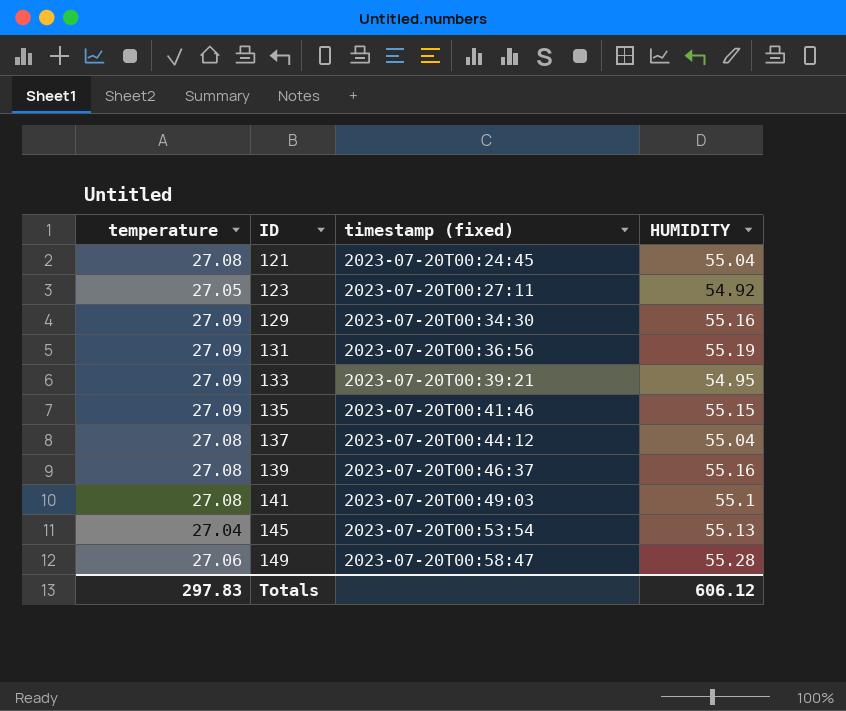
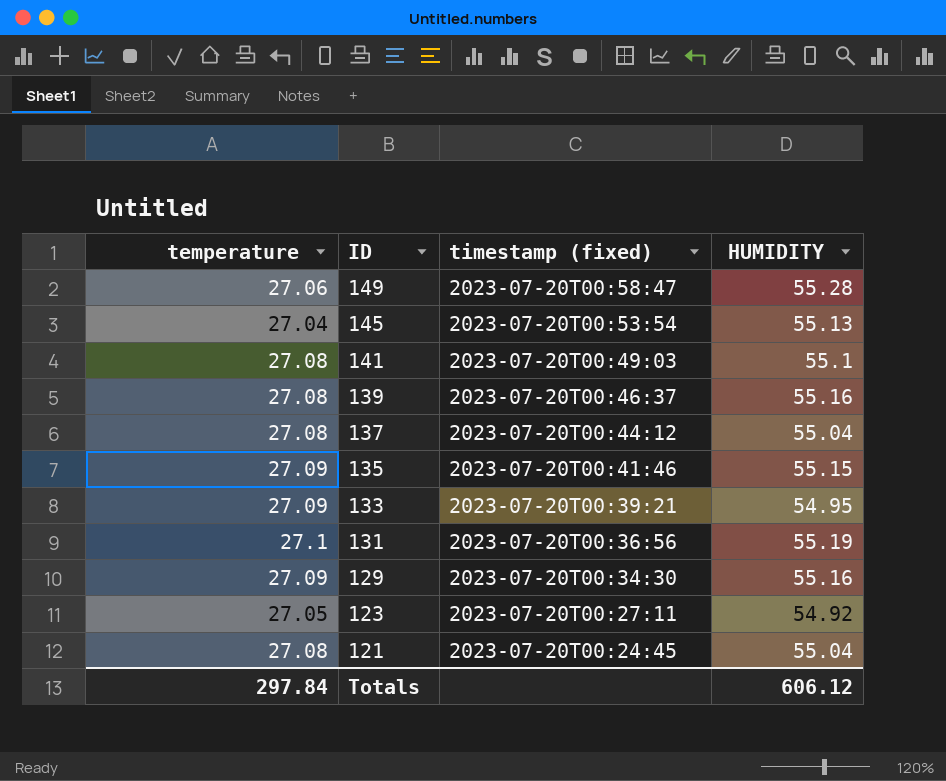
row order: ID ascending -> ID descending
131 | temperature: 27.09 -> 27.1
Totals | temperature: 297.83 -> 297.84

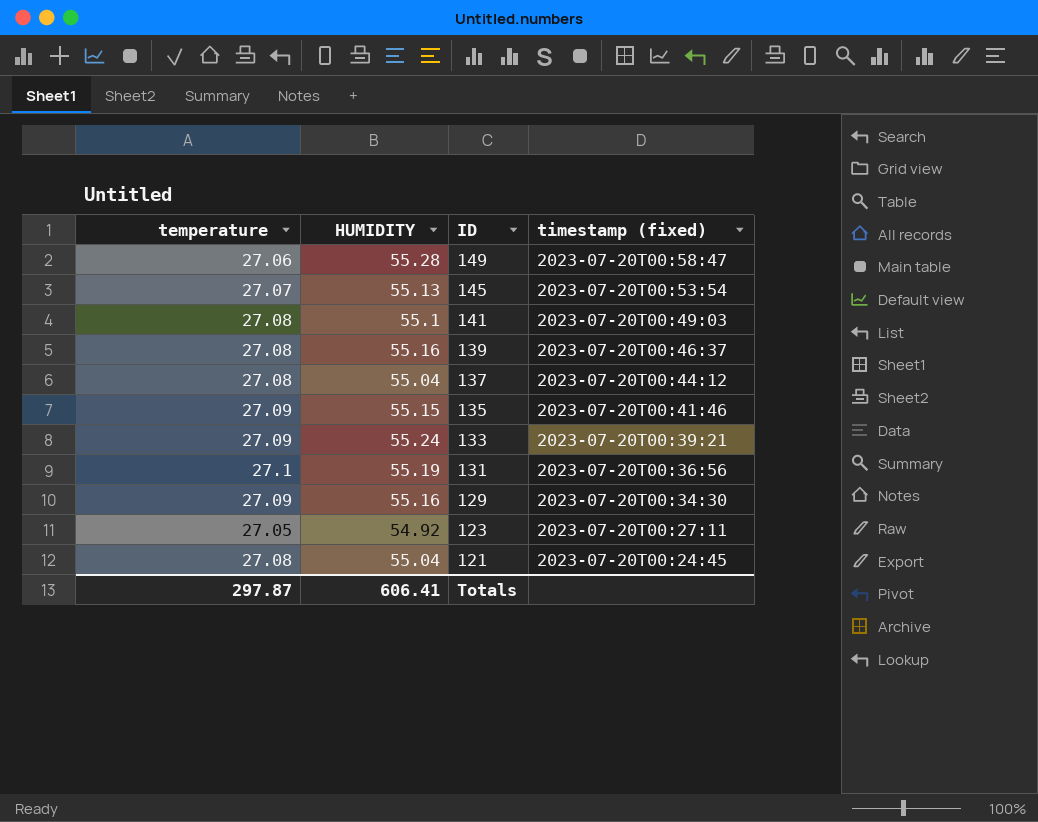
column HUMIDITY | position: 4 -> 2
145 | temperature: 27.04 -> 27.07
133 | HUMIDITY: 54.95 -> 55.24
Totals | temperature: 297.84 -> 297.87
Totals | HUMIDITY: 606.12 -> 606.41

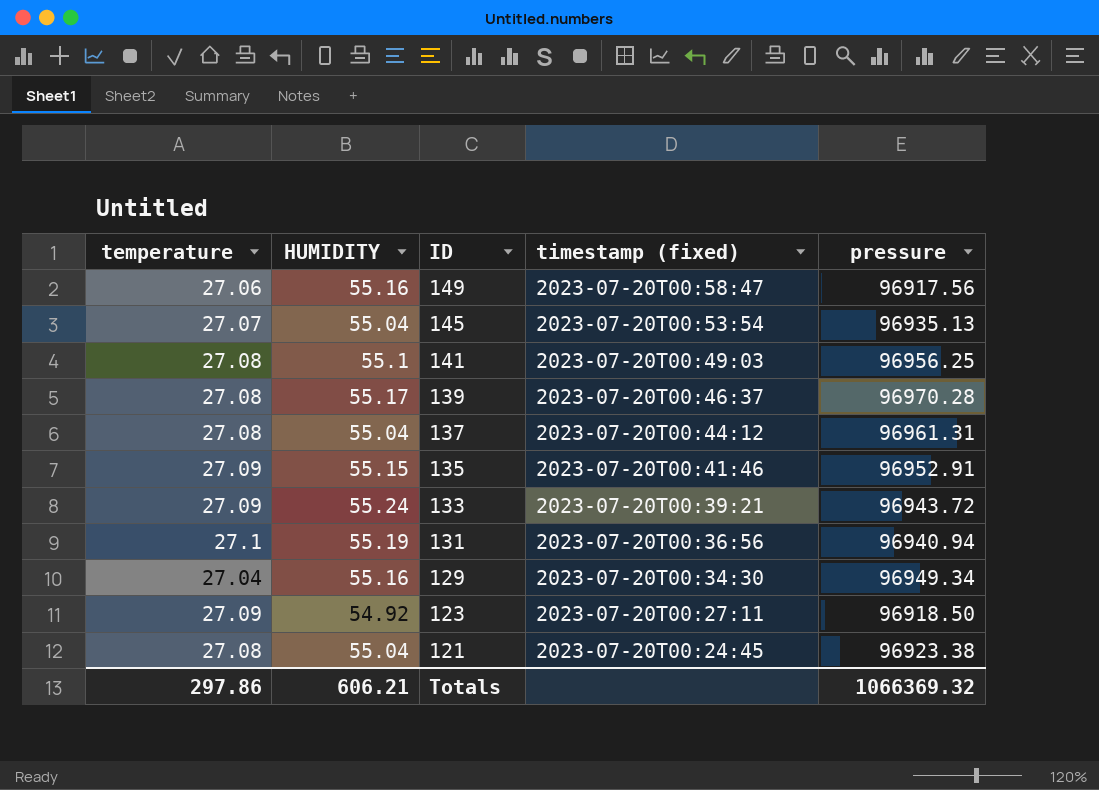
column pressure | position: none -> 5
149 | HUMIDITY: 55.28 -> 55.16
145 | HUMIDITY: 55.13 -> 55.04
139 | HUMIDITY: 55.16 -> 55.17
129 | temperature: 27.09 -> 27.04
123 | temperature: 27.05 -> 27.09
Totals | temperature: 297.87 -> 297.86
Totals | HUMIDITY: 606.41 -> 606.21

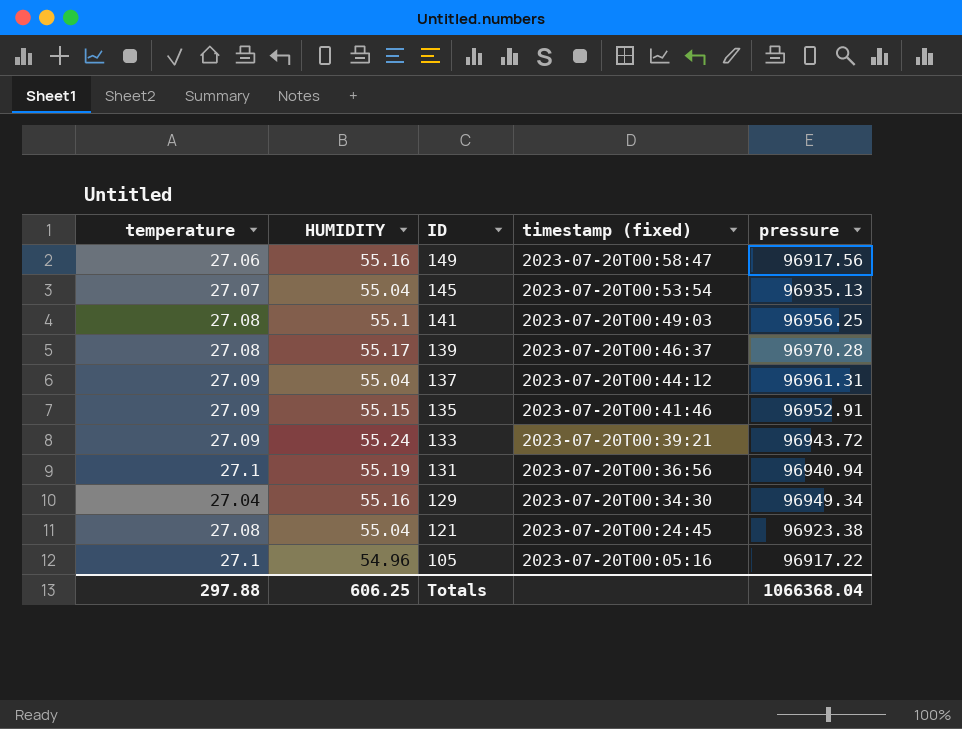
row 123: 27.09 | 54.92 | 2023-07-20T00:27:11 | 96918.50 -> none
137 | temperature: 27.08 -> 27.09
row 105: none -> 27.1 | 54.96 | 2023-07-20T00:05:16 | 96917.22
Totals | temperature: 297.86 -> 297.88
Totals | HUMIDITY: 606.21 -> 606.25
Totals | pressure: 1066369.32 -> 1066368.04

